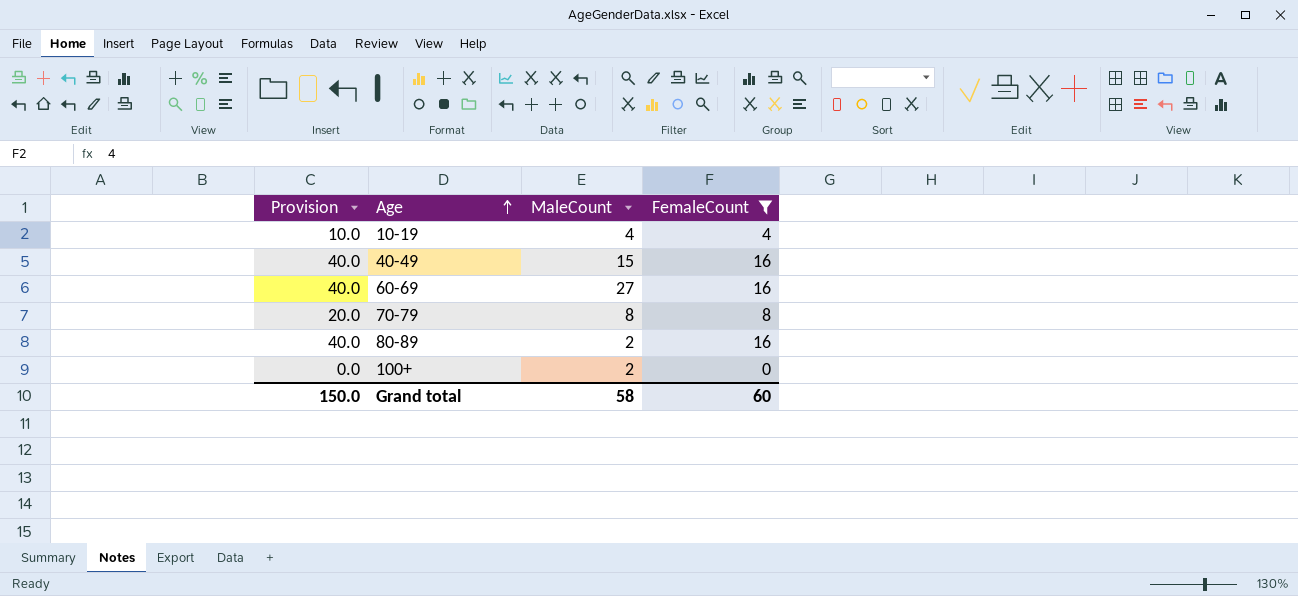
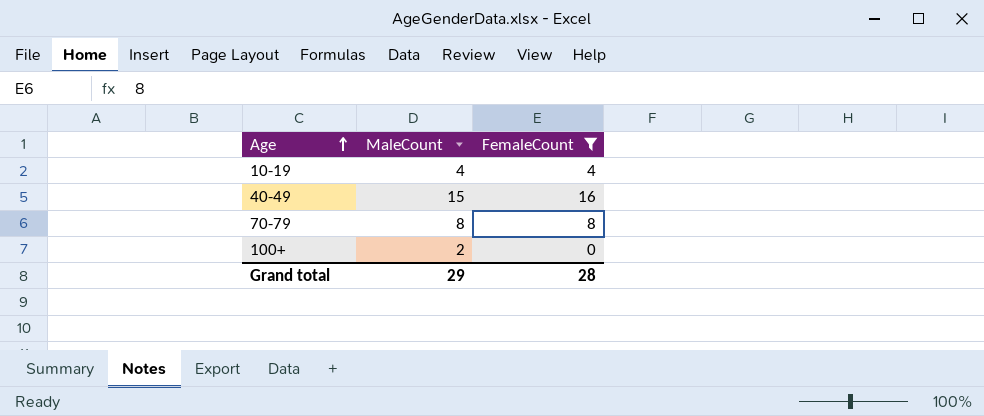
column Provision | formula: [FemaleCount] * 2.5 -> none
row 60-69: 40.0 | 27 | 16 -> none
row 80-89: 40.0 | 2 | 16 -> none
Grand total | MaleCount: 58 -> 29
Grand total | FemaleCount: 60 -> 28

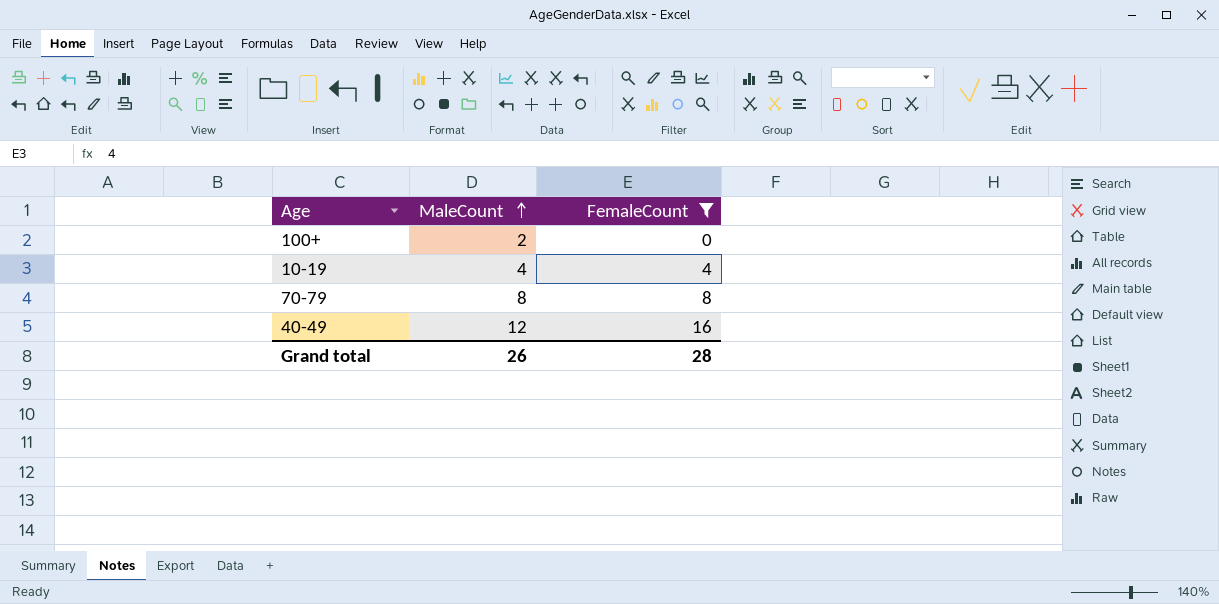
row order: Age ascending -> MaleCount ascending
40-49 | MaleCount: 15 -> 12
Grand total | MaleCount: 29 -> 26

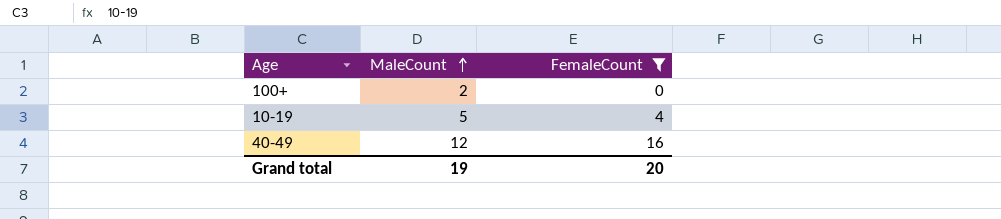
row 70-79: 8 | 8 -> none
10-19 | MaleCount: 4 -> 5
Grand total | MaleCount: 26 -> 19
Grand total | FemaleCount: 28 -> 20

